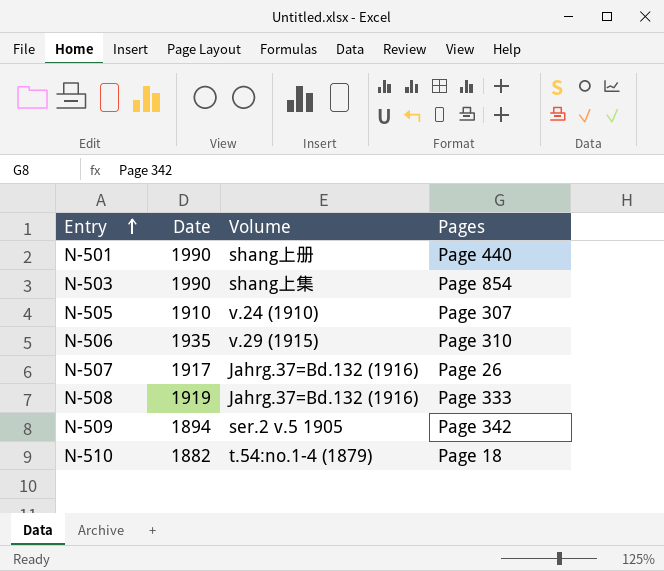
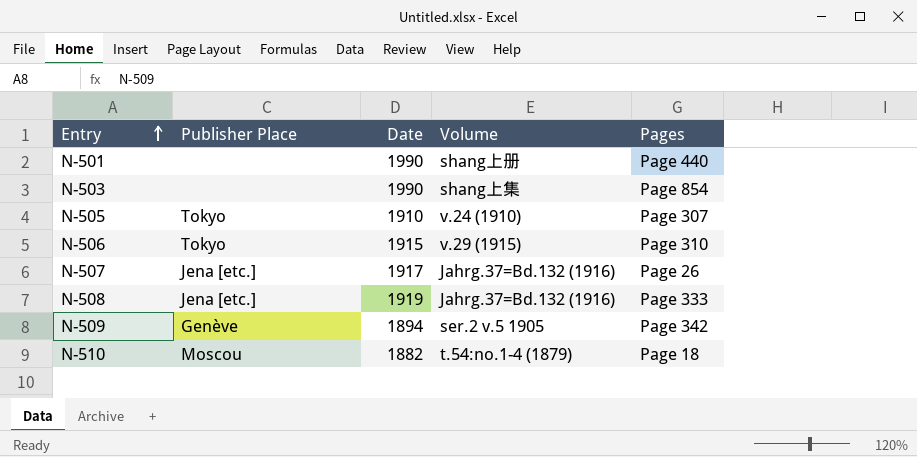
column Publisher Place | position: none -> 2
N-506 | Date: 1935 -> 1915

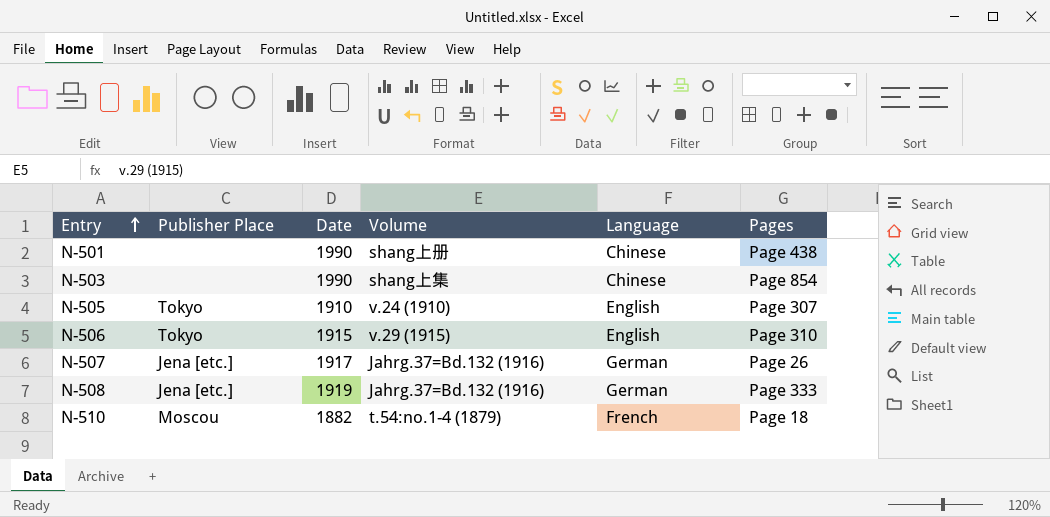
column Language | position: none -> 5
row N-509: Genève | 1894 | ser.2 v.5 1905 | Page 342 -> none
N-501 | Pages: Page 440 -> Page 438

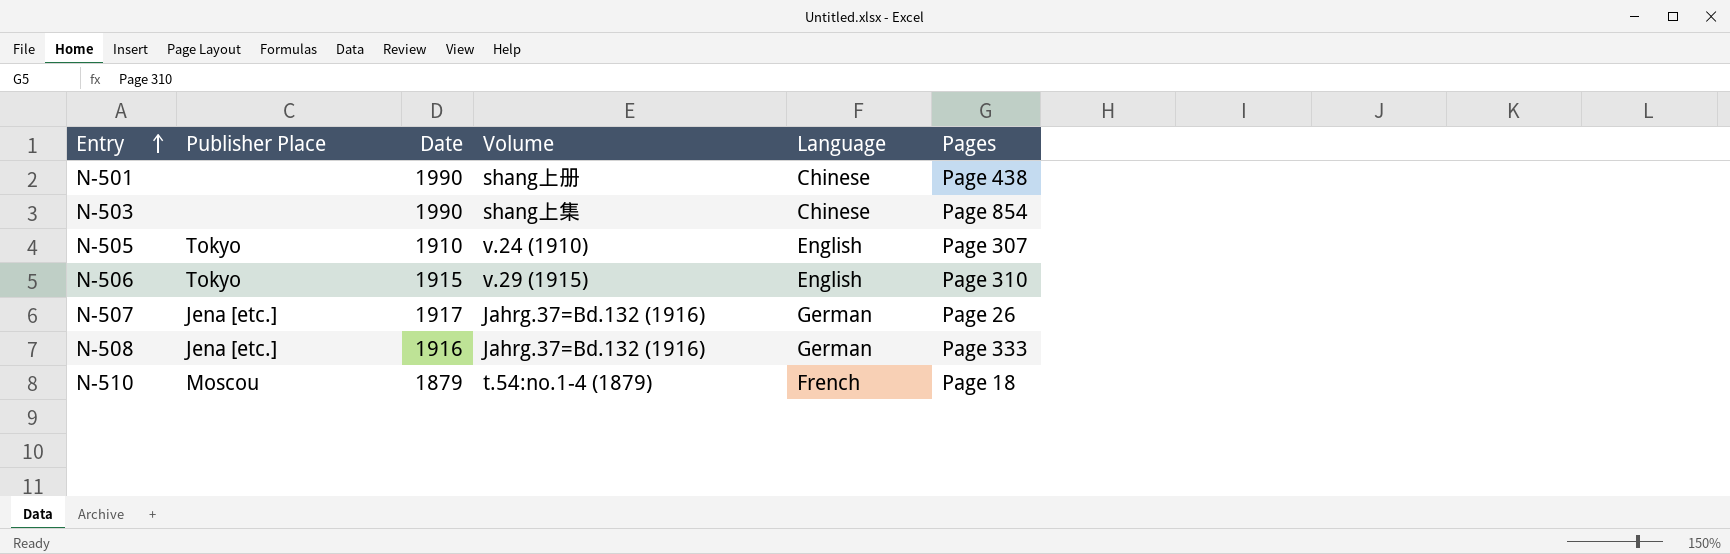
N-508 | Date: 1919 -> 1916
N-510 | Date: 1882 -> 1879

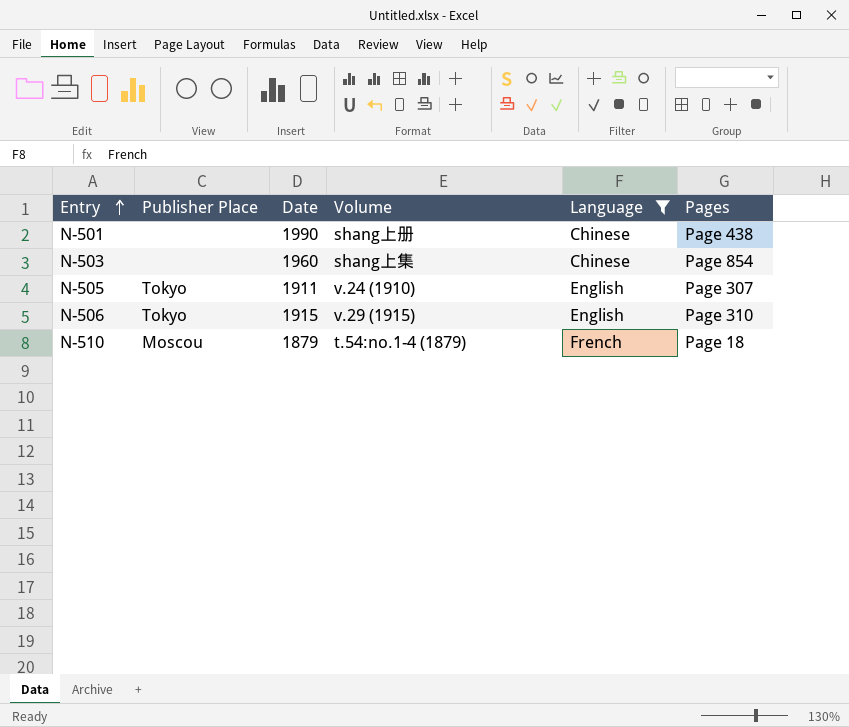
filter: none -> Language != German
N-503 | Date: 1990 -> 1960
N-505 | Date: 1910 -> 1911

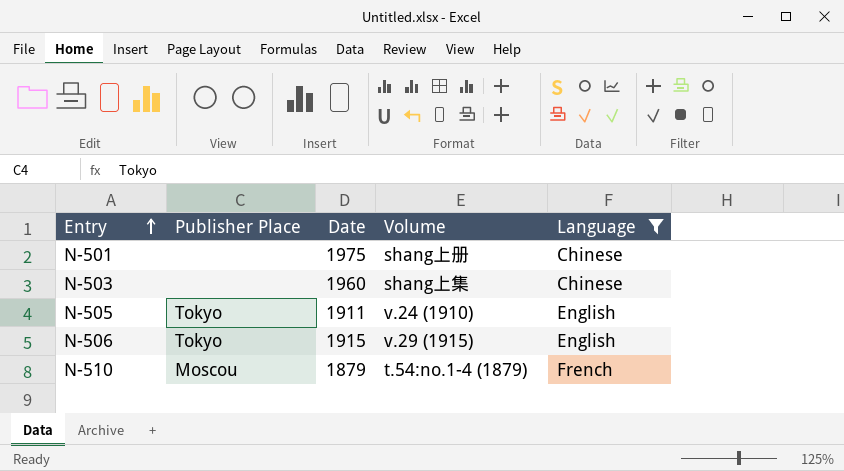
column Pages | position: 6 -> none
N-501 | Date: 1990 -> 1975

